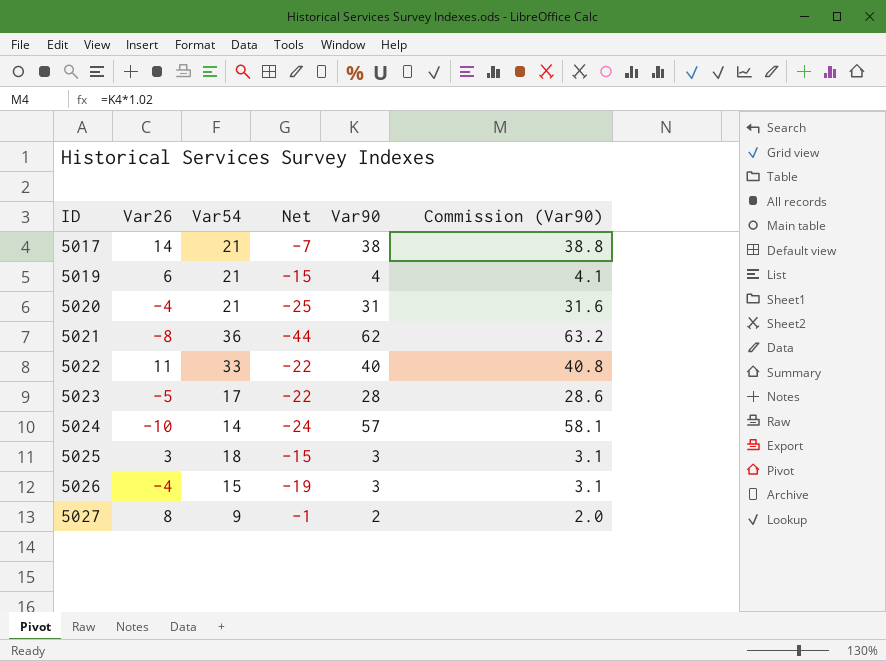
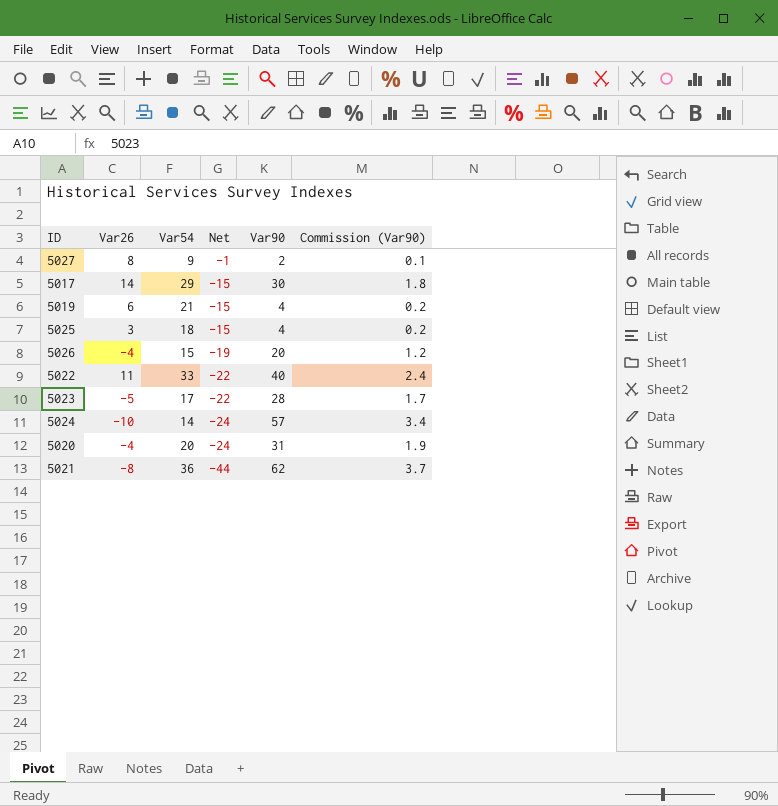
row order: ID ascending -> Net descending
column Commission (Var90) | formula: [Var90] * 1.02 -> [Var90] * 0.06
5017 | Var54: 21 -> 29
5017 | Net: -7 -> -15
5017 | Var90: 38 -> 30
5025 | Var90: 3 -> 4
5026 | Var90: 3 -> 20
5020 | Var54: 21 -> 20
5020 | Net: -25 -> -24

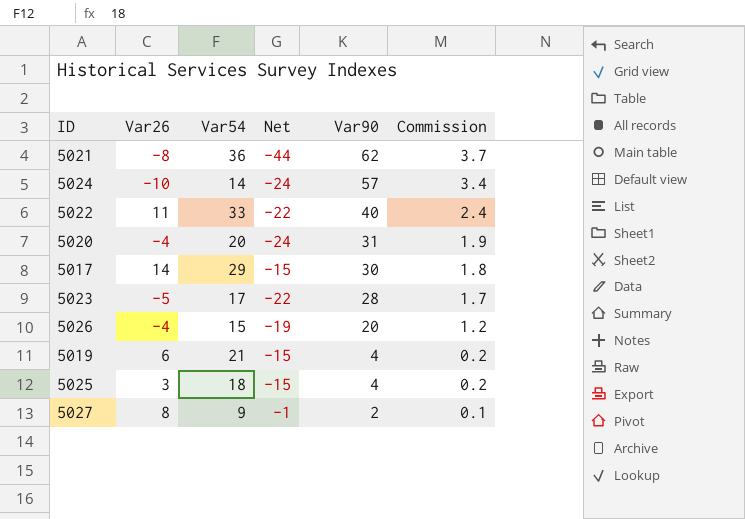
row order: Net descending -> Var90 descending
column name: Commission (Var90) -> Commission

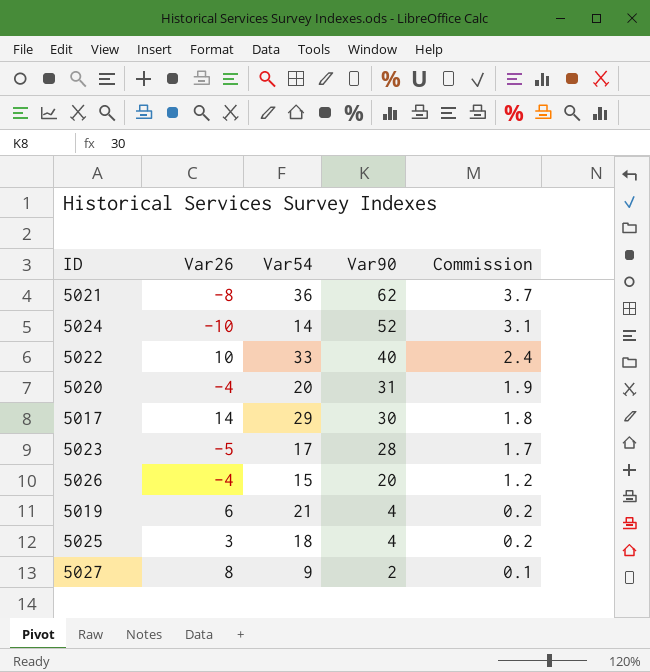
column Net | formula: [Var26] - [Var54] -> none
5024 | Var90: 57 -> 52
5024 | Commission: 3.4 -> 3.1
5022 | Var26: 11 -> 10

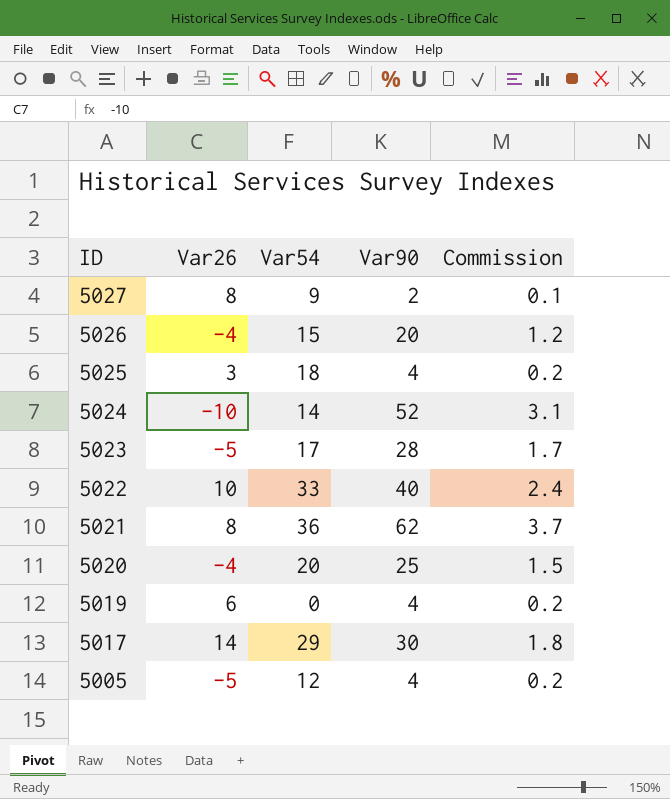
row order: Var90 descending -> ID descending
5021 | Var26: -8 -> 8
5020 | Var90: 31 -> 25
5020 | Commission: 1.9 -> 1.5
5019 | Var54: 21 -> 0
row 5005: none -> -5 | 12 | 4 | 0.2

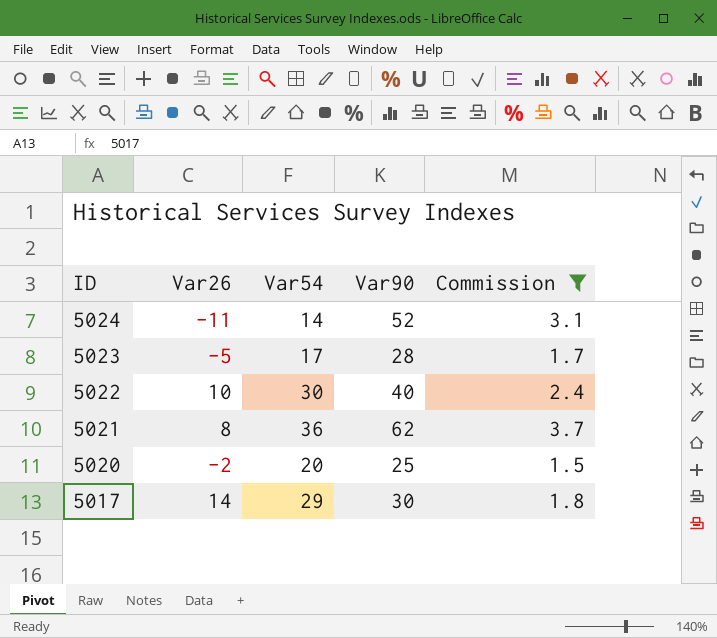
filter: none -> Commission >= 1.5
5024 | Var26: -10 -> -11
5022 | Var54: 33 -> 30
5020 | Var26: -4 -> -2

